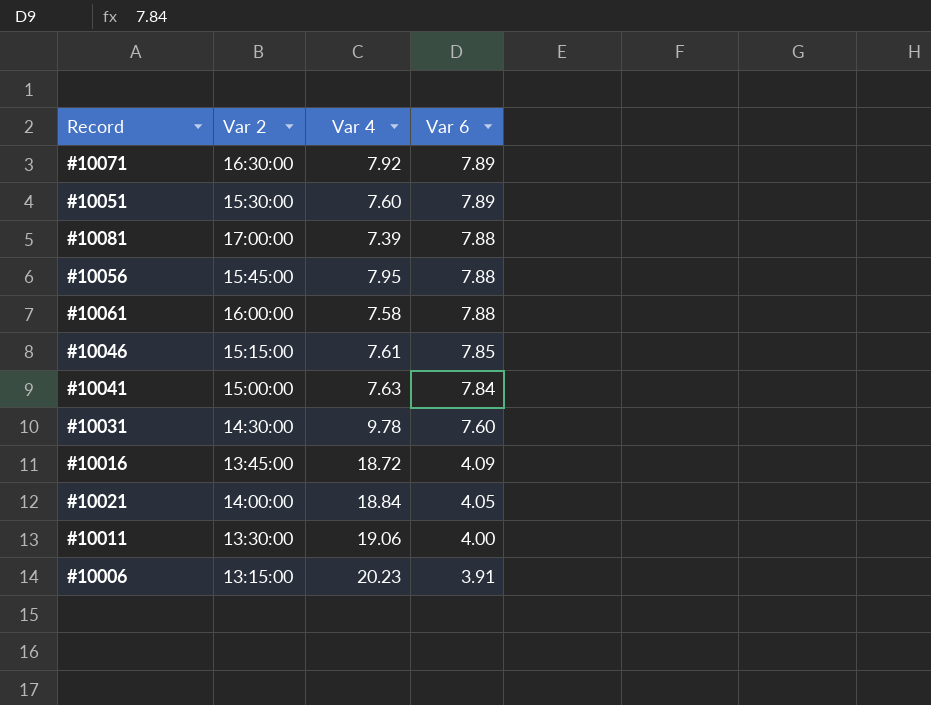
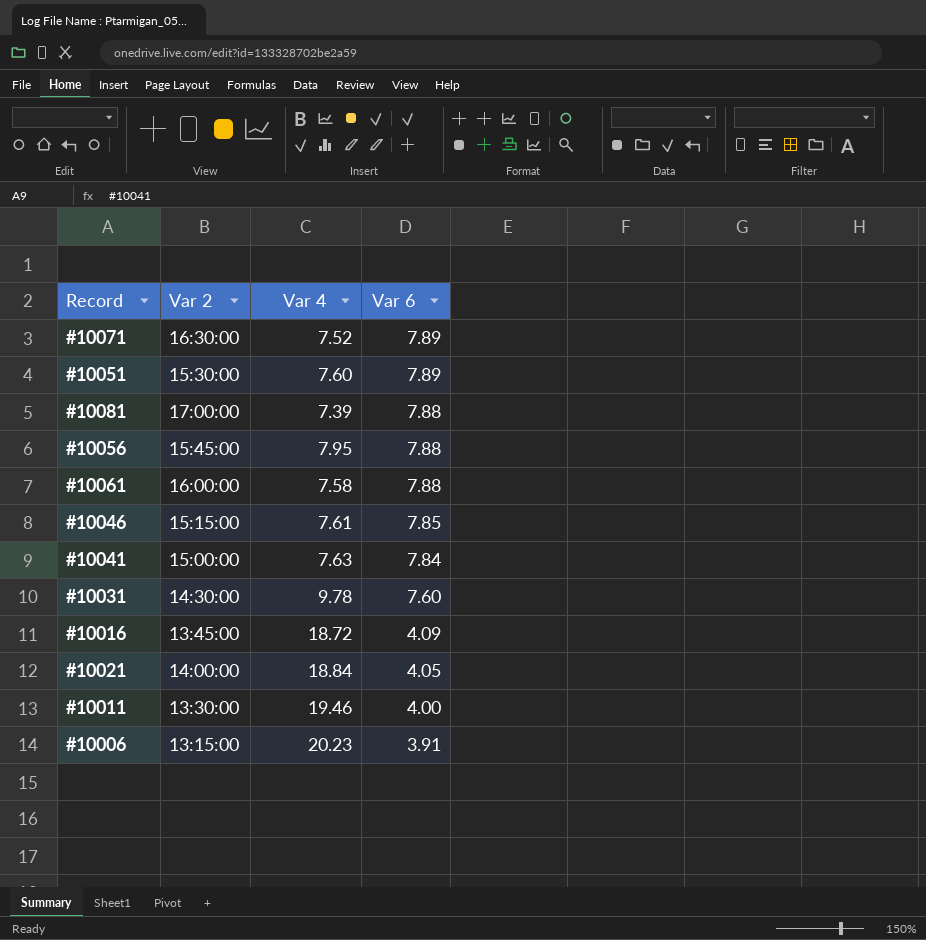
#10071 | Var 4: 7.92 -> 7.52
#10011 | Var 4: 19.06 -> 19.46

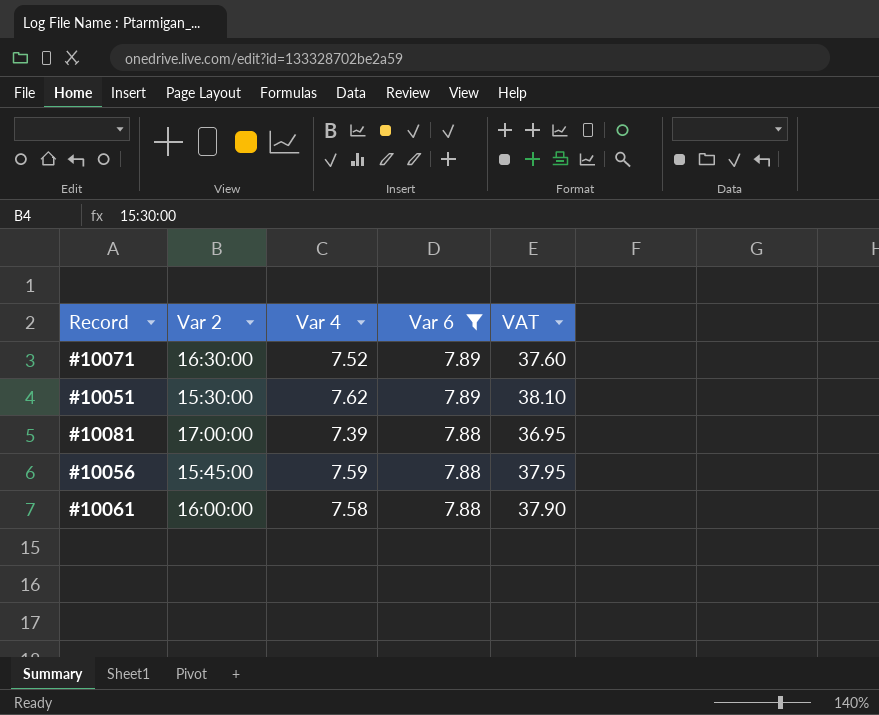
filter: none -> Var 6 >= 7.88
column VAT | formula: none -> [Var 4] * 5
#10051 | Var 4: 7.60 -> 7.62
#10056 | Var 4: 7.95 -> 7.59

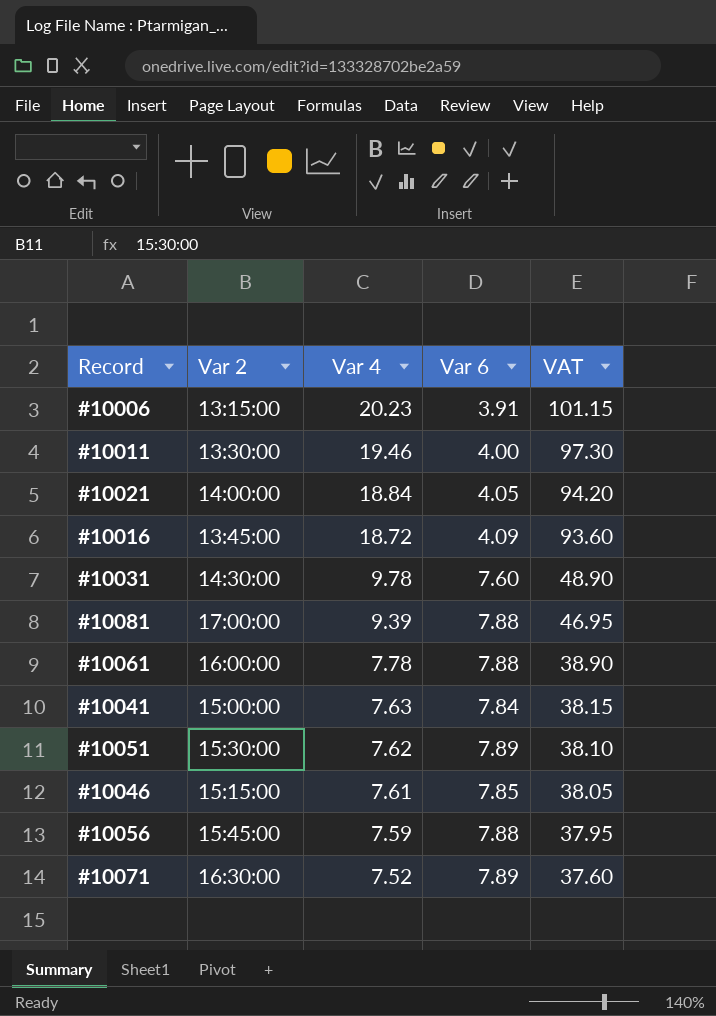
filter: Var 6 >= 7.88 -> none
row order: Var 6 descending -> Var 4 descending
#10081 | Var 4: 7.39 -> 9.39
#10081 | VAT: 36.95 -> 46.95
#10061 | Var 4: 7.58 -> 7.78
#10061 | VAT: 37.90 -> 38.90

